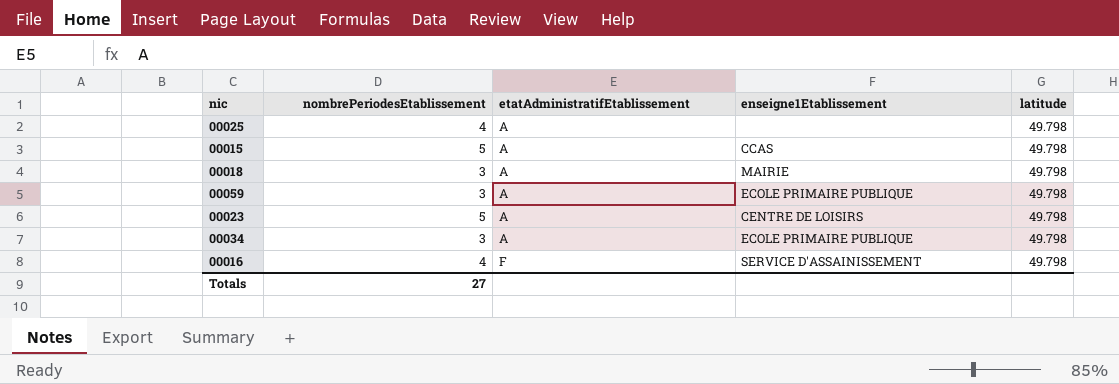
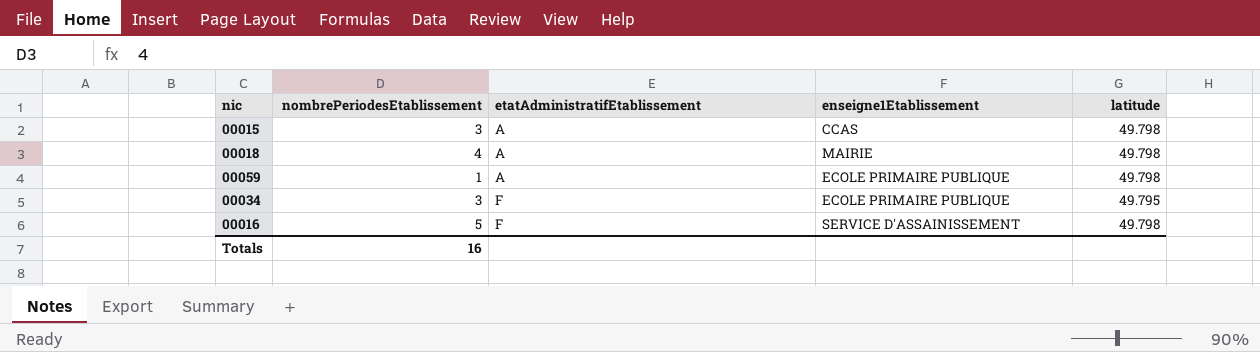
row 00025: 4 | A | none | 49.798 -> none
row 00023: 5 | A | CENTRE DE LOISIRS | 49.798 -> none
00015 | nombrePeriodesEtablissement: 5 -> 3
00018 | nombrePeriodesEtablissement: 3 -> 4
00059 | nombrePeriodesEtablissement: 3 -> 1
00034 | etatAdministratifEtablissement: A -> F
00034 | latitude: 49.798 -> 49.795
00016 | nombrePeriodesEtablissement: 4 -> 5
Totals | nombrePeriodesEtablissement: 27 -> 16

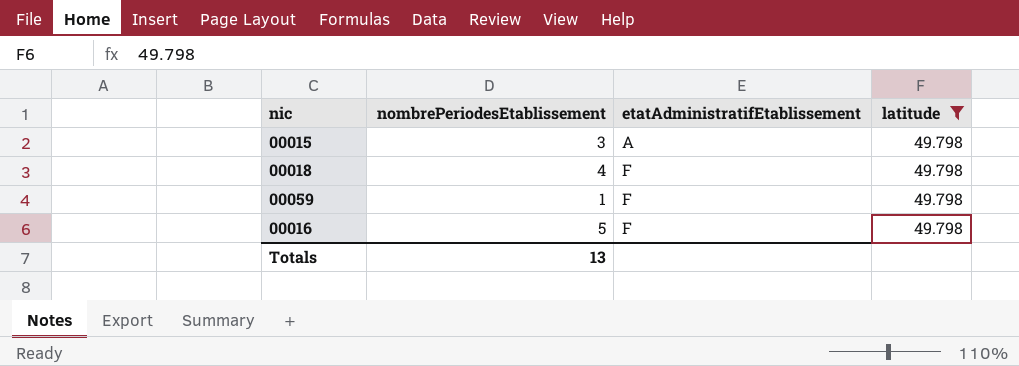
filter: none -> latitude = 49.798
column enseigne1Etablissement | position: 4 -> none
00018 | etatAdministratifEtablissement: A -> F
00059 | etatAdministratifEtablissement: A -> F
Totals | nombrePeriodesEtablissement: 16 -> 13

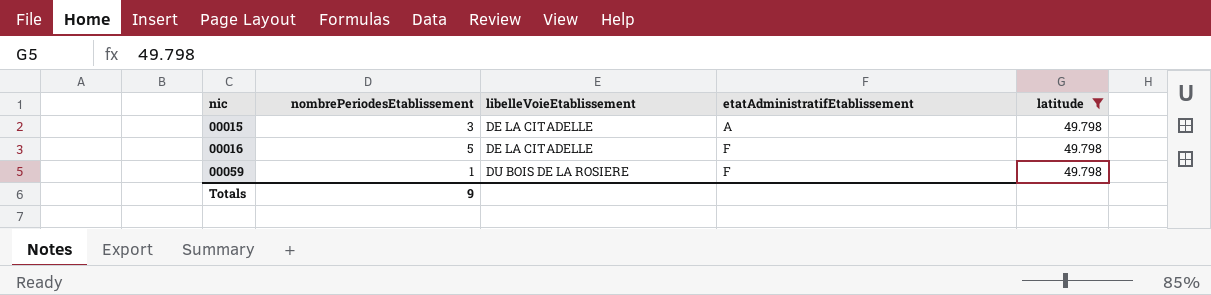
row order: etatAdministratifEtablissement ascending -> nic ascending
column libelleVoieEtablissement | position: none -> 3
row 00018: 4 | F | 49.798 -> none
Totals | nombrePeriodesEtablissement: 13 -> 9

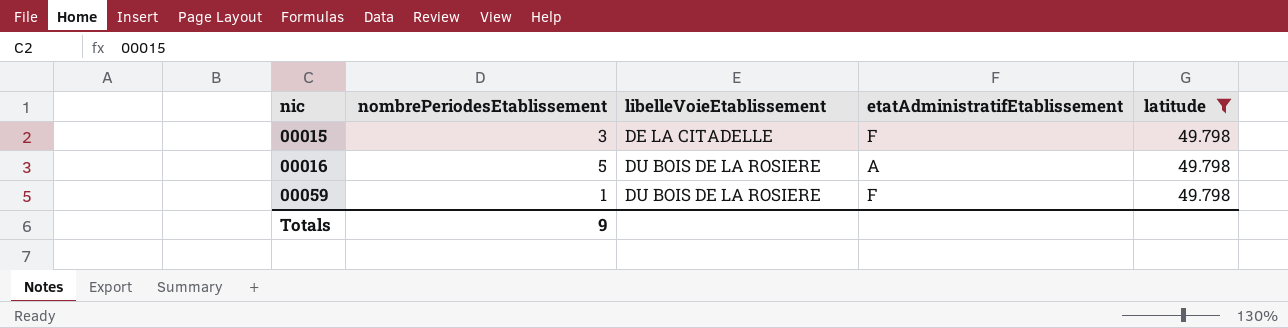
00015 | etatAdministratifEtablissement: A -> F
00016 | libelleVoieEtablissement: DE LA CITADELLE -> DU BOIS DE LA ROSIERE
00016 | etatAdministratifEtablissement: F -> A

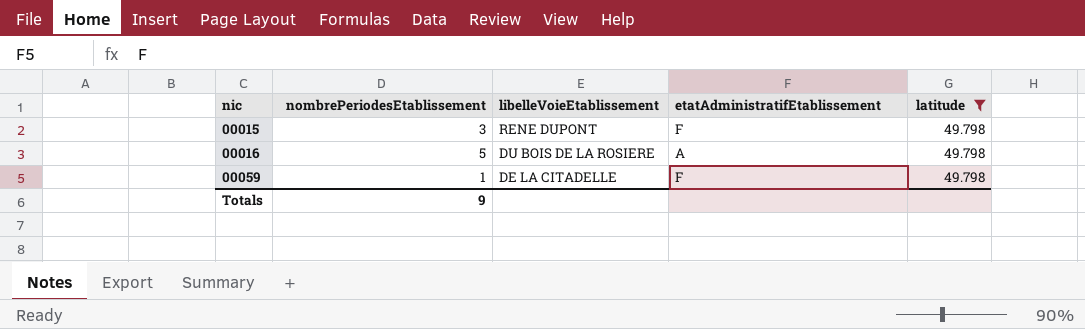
00015 | libelleVoieEtablissement: DE LA CITADELLE -> RENE DUPONT
00059 | libelleVoieEtablissement: DU BOIS DE LA ROSIERE -> DE LA CITADELLE

